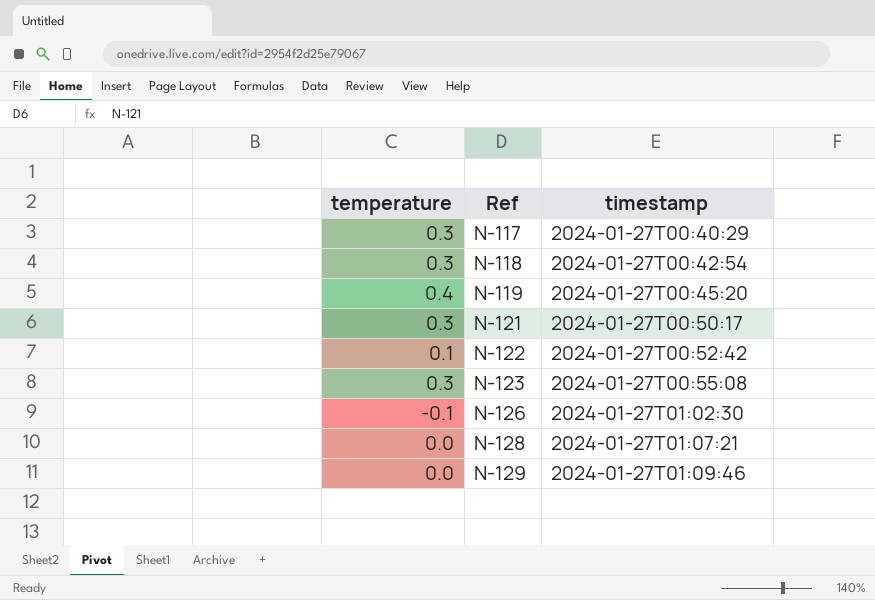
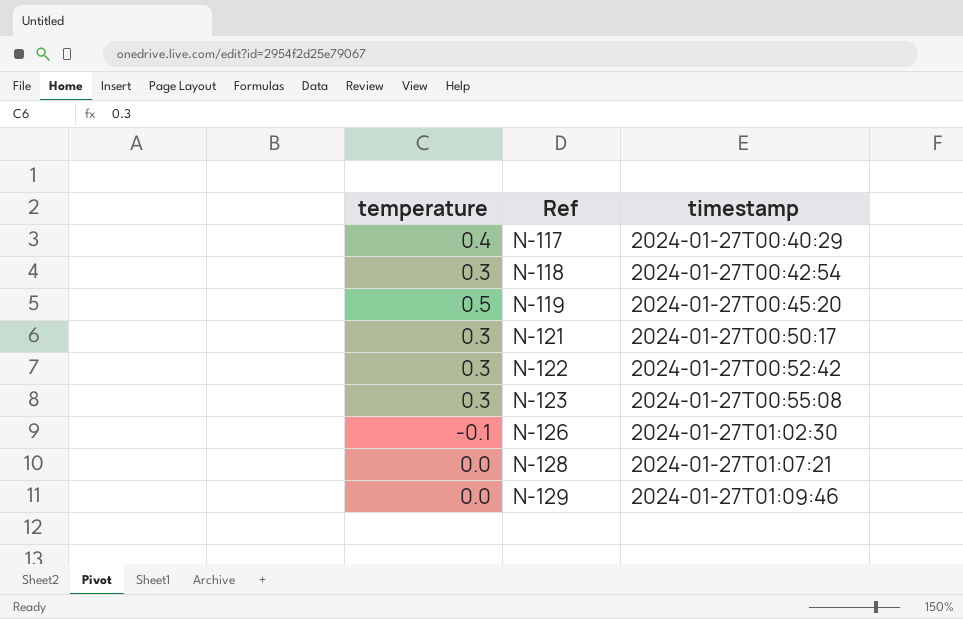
N-117 | temperature: 0.3 -> 0.4
N-119 | temperature: 0.4 -> 0.5
N-122 | temperature: 0.1 -> 0.3

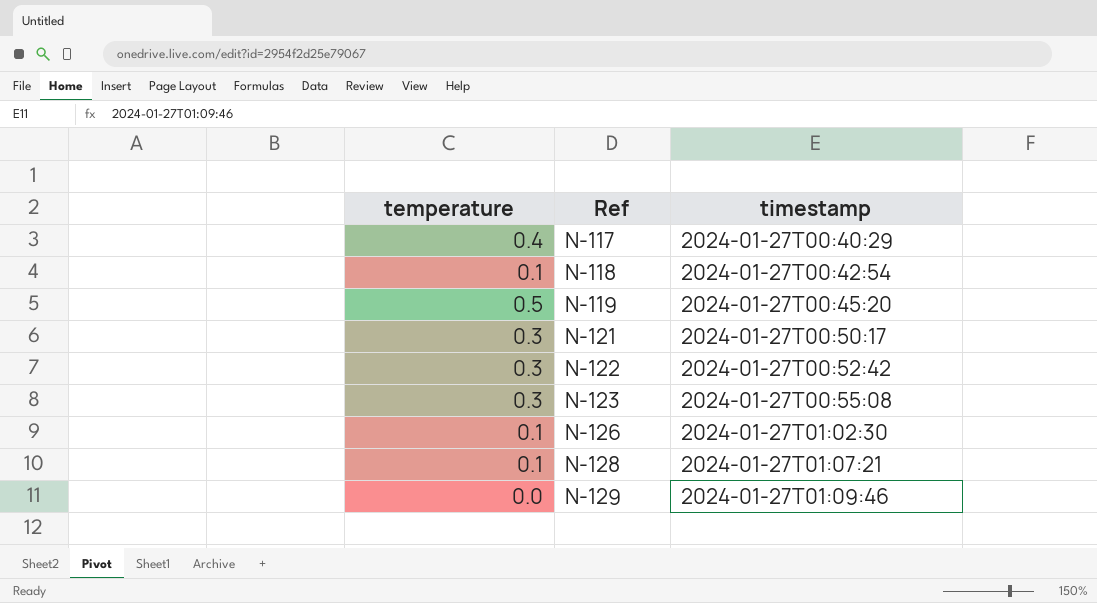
N-118 | temperature: 0.3 -> 0.1
N-126 | temperature: -0.1 -> 0.1
N-128 | temperature: 0.0 -> 0.1

